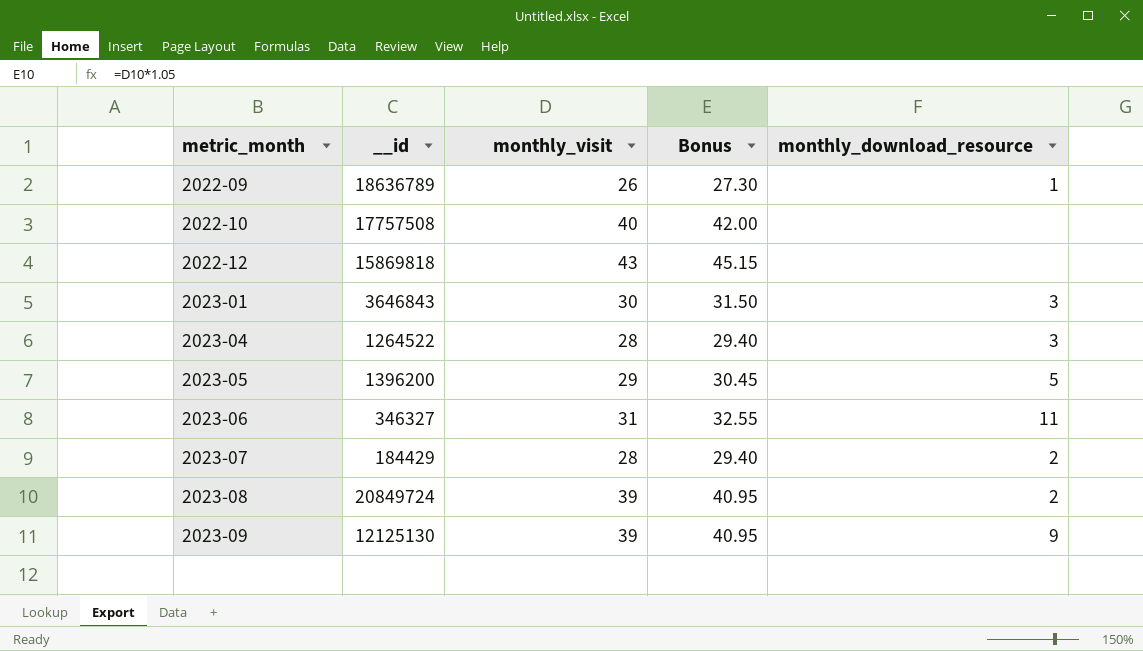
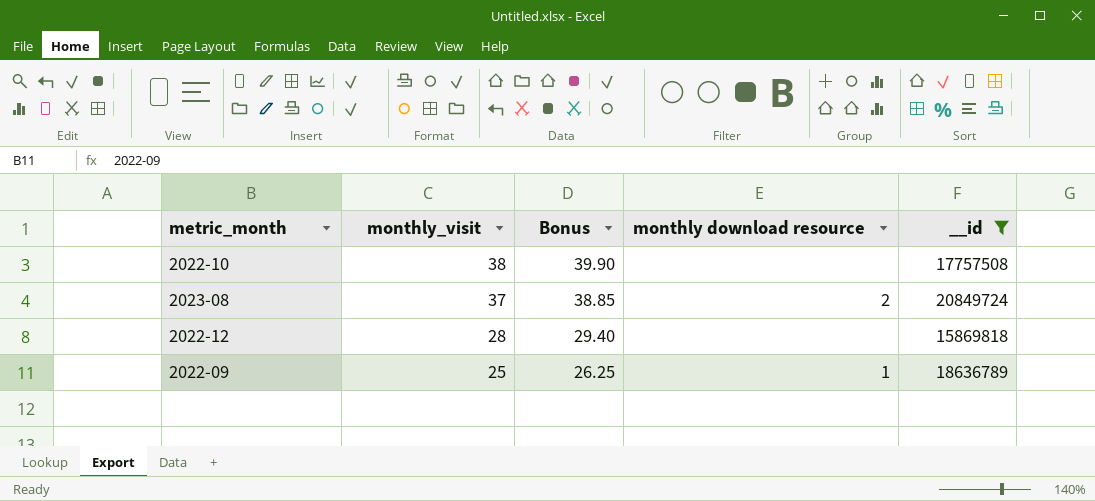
filter: none -> __id >= 15869818
row order: metric_month ascending -> monthly_visit descending
column name: monthly_download_resource -> monthly download resource
column __id | position: 2 -> 5
2022-10 | monthly_visit: 40 -> 38
2022-10 | Bonus: 42.00 -> 39.90
2023-08 | monthly_visit: 39 -> 37
2023-08 | Bonus: 40.95 -> 38.85
2022-12 | monthly_visit: 43 -> 28
2022-12 | Bonus: 45.15 -> 29.40
2022-09 | monthly_visit: 26 -> 25
2022-09 | Bonus: 27.30 -> 26.25

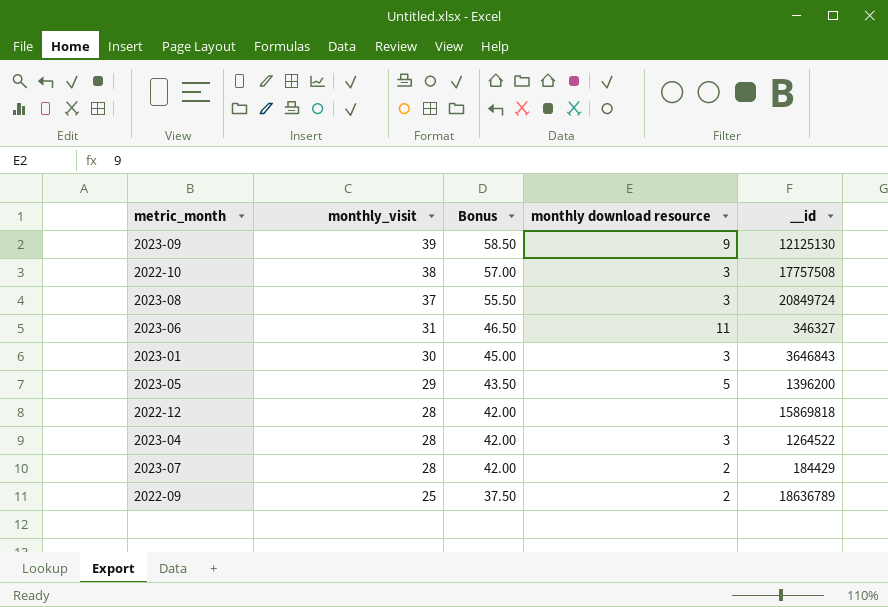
filter: __id >= 15869818 -> none
column Bonus | formula: [monthly_visit] * 1.05 -> [monthly_visit] * 1.5
2022-10 | monthly download resource: none -> 3
2023-08 | monthly download resource: 2 -> 3
2022-09 | monthly download resource: 1 -> 2

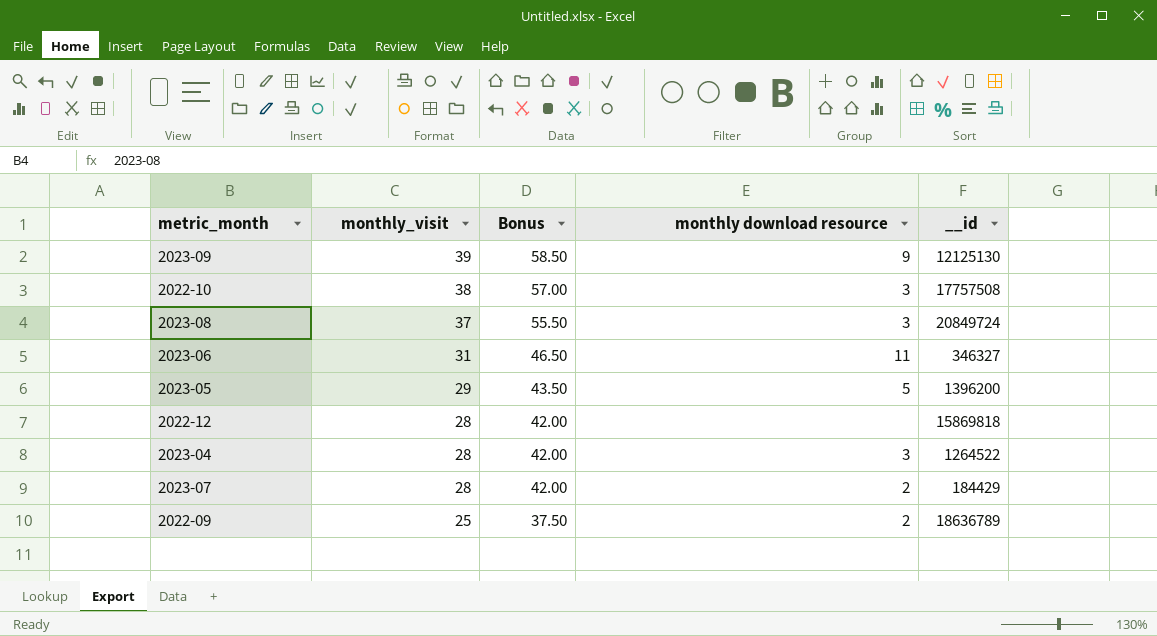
row 2023-01: 30 | 45.00 | 3 | 3646843 -> none

